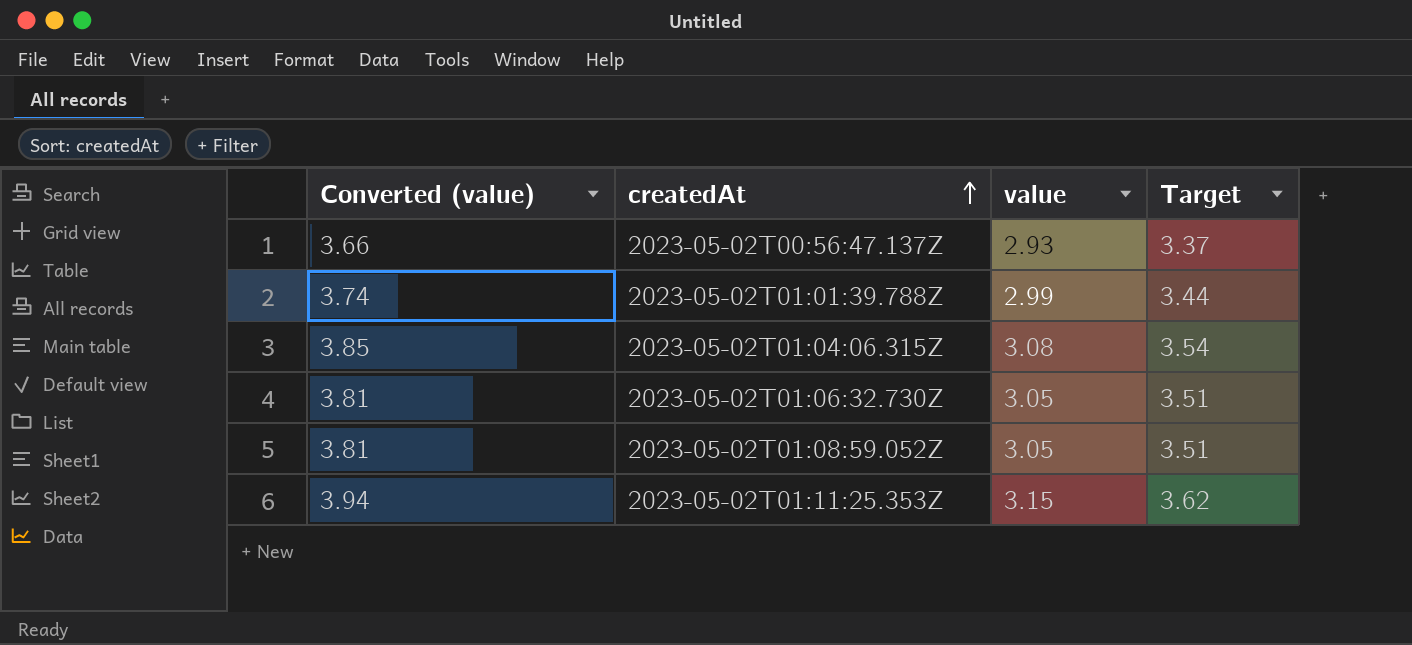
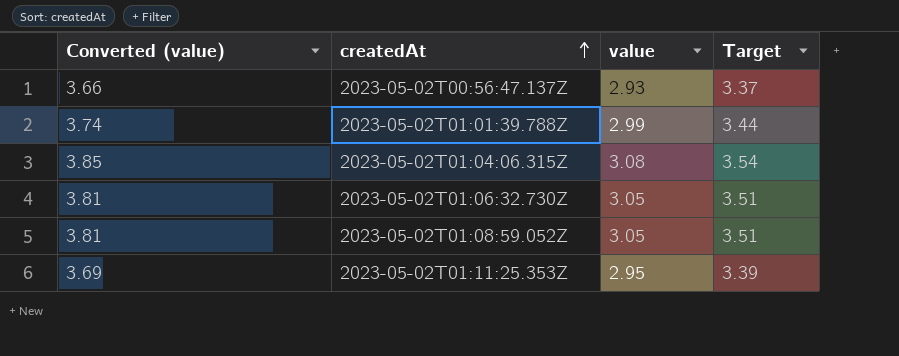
2023-05-02T01:11:25.353Z | Converted (value): 3.94 -> 3.69
2023-05-02T01:11:25.353Z | value: 3.15 -> 2.95
2023-05-02T01:11:25.353Z | Target: 3.62 -> 3.39

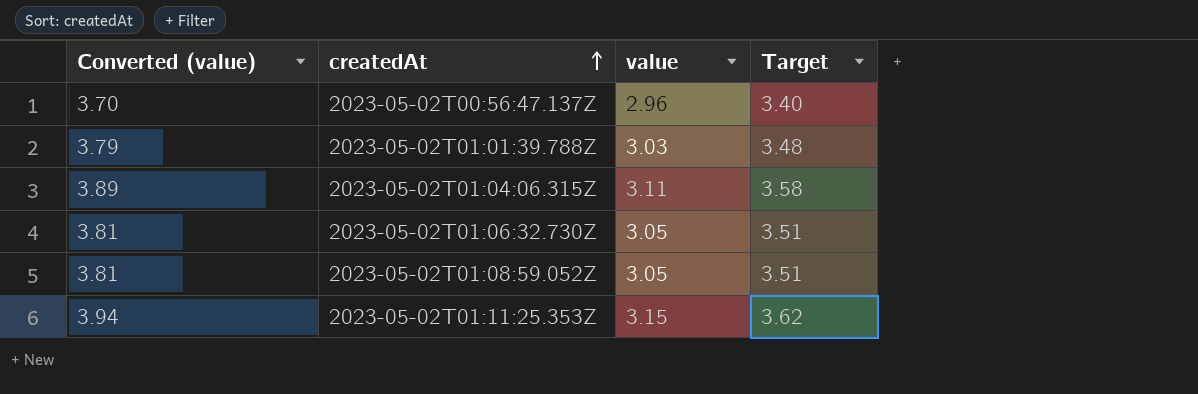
2023-05-02T00:56:47.137Z | Converted (value): 3.66 -> 3.70
2023-05-02T00:56:47.137Z | value: 2.93 -> 2.96
2023-05-02T00:56:47.137Z | Target: 3.37 -> 3.40
2023-05-02T01:01:39.788Z | Converted (value): 3.74 -> 3.79
2023-05-02T01:01:39.788Z | value: 2.99 -> 3.03
2023-05-02T01:01:39.788Z | Target: 3.44 -> 3.48
2023-05-02T01:04:06.315Z | Converted (value): 3.85 -> 3.89
2023-05-02T01:04:06.315Z | value: 3.08 -> 3.11
2023-05-02T01:04:06.315Z | Target: 3.54 -> 3.58
2023-05-02T01:11:25.353Z | Converted (value): 3.69 -> 3.94
2023-05-02T01:11:25.353Z | value: 2.95 -> 3.15
2023-05-02T01:11:25.353Z | Target: 3.39 -> 3.62

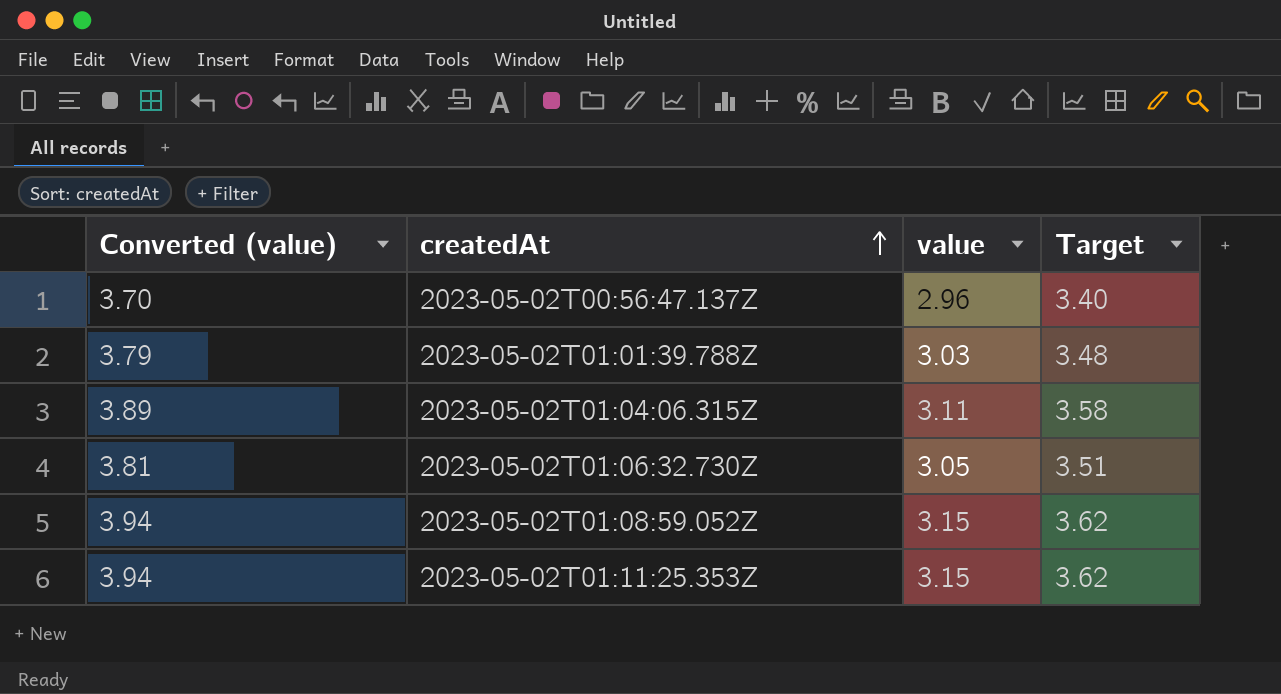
2023-05-02T01:08:59.052Z | Converted (value): 3.81 -> 3.94
2023-05-02T01:08:59.052Z | value: 3.05 -> 3.15
2023-05-02T01:08:59.052Z | Target: 3.51 -> 3.62

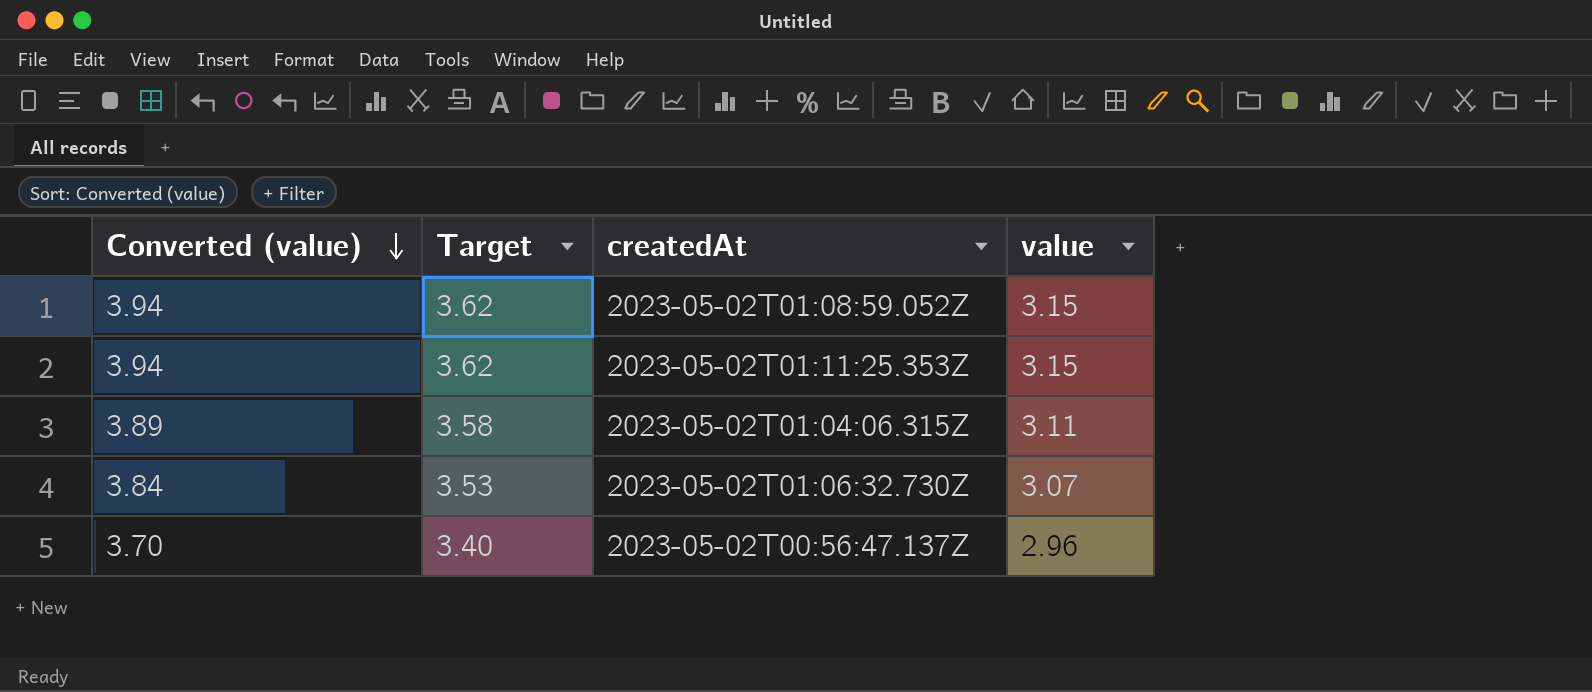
row order: createdAt ascending -> Converted (value) descending
column Target | position: 4 -> 2
row 2023-05-02T01:01:39.788Z: 3.79 | 3.03 | 3.48 -> none
2023-05-02T01:06:32.730Z | Converted (value): 3.81 -> 3.84
2023-05-02T01:06:32.730Z | Target: 3.51 -> 3.53
2023-05-02T01:06:32.730Z | value: 3.05 -> 3.07

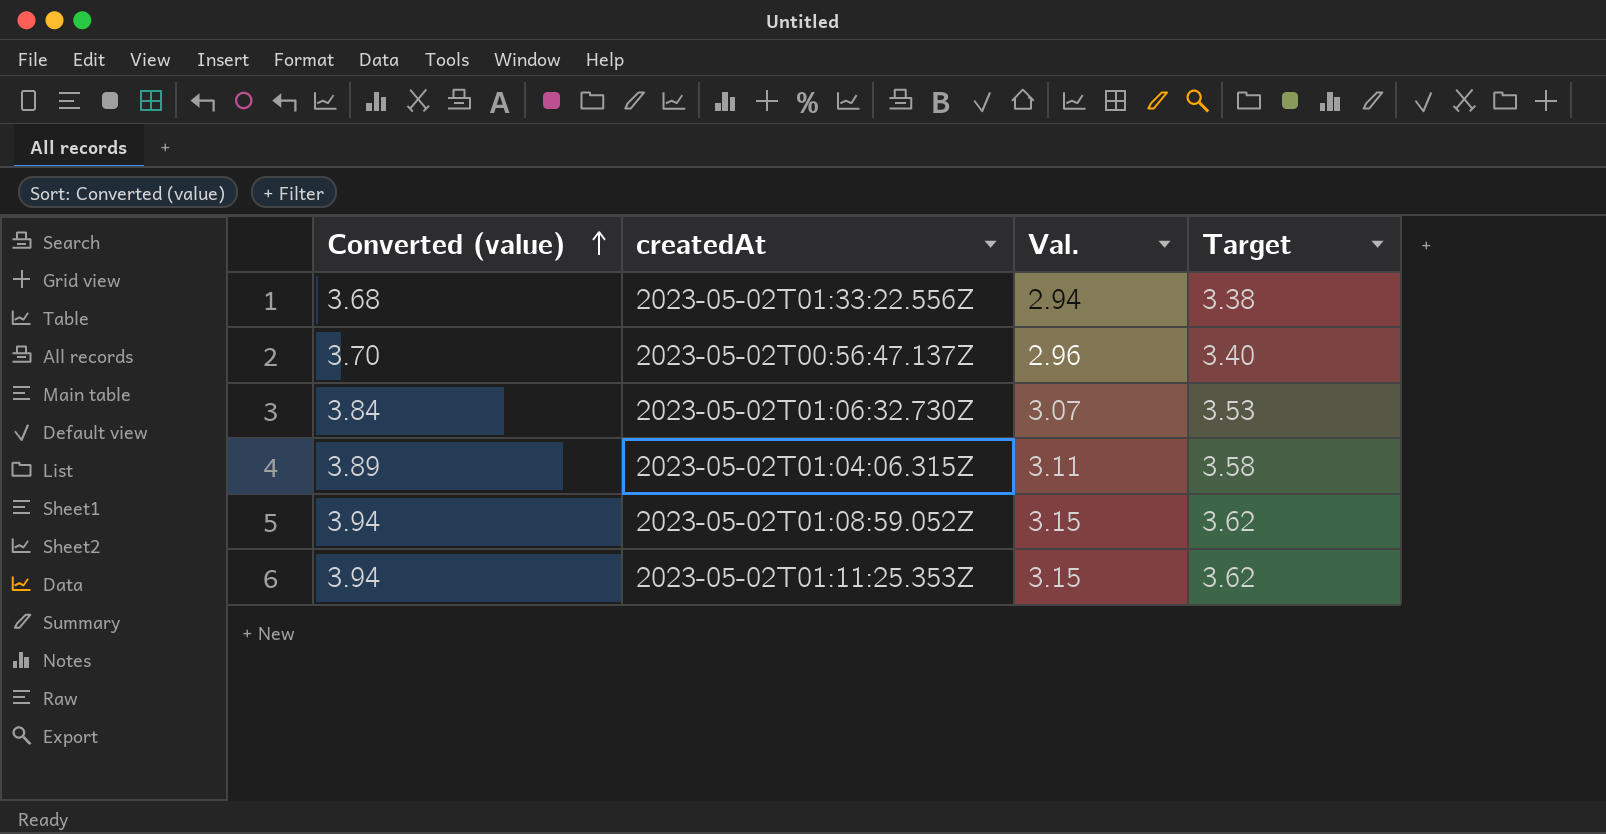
row order: Converted (value) descending -> Converted (value) ascending
column name: value -> Val.
column Target | position: 2 -> 4
row 2023-05-02T01:33:22.556Z: none -> 3.68 | 2.94 | 3.38

